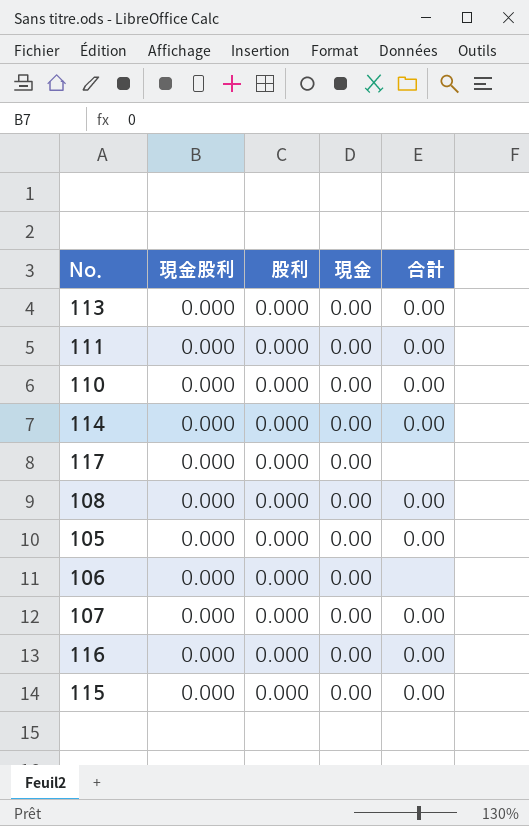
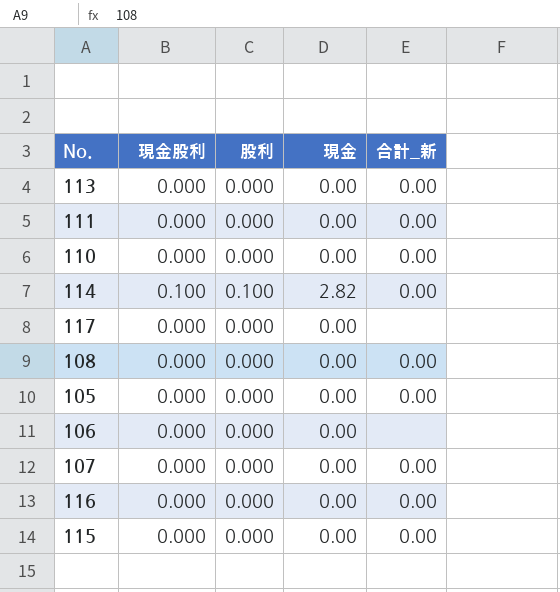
column name: 合計 -> 合計_新
114 | 現金股利: 0.000 -> 0.100
114 | 股利: 0.000 -> 0.100
114 | 現金: 0.00 -> 2.82

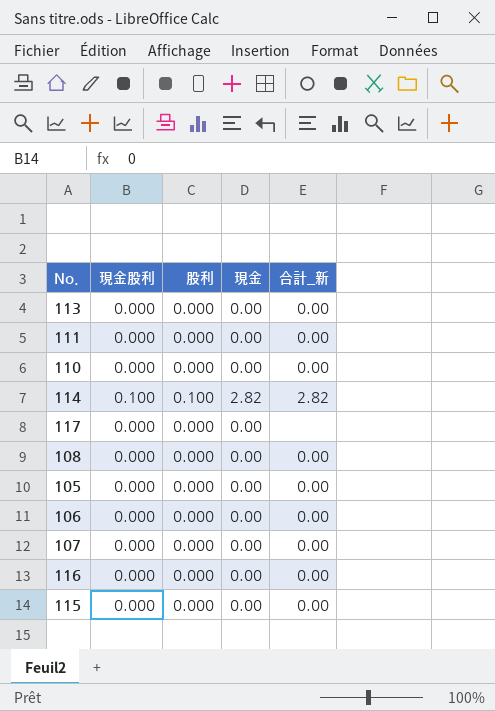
114 | 合計_新: 0.00 -> 2.82
106 | 合計_新: none -> 0.00

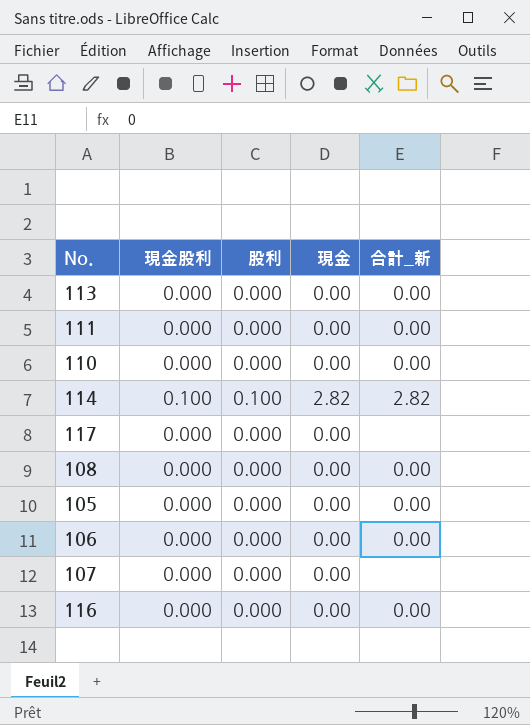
row 115: 0.000 | 0.000 | 0.00 | 0.00 -> none
107 | 合計_新: 0.00 -> none

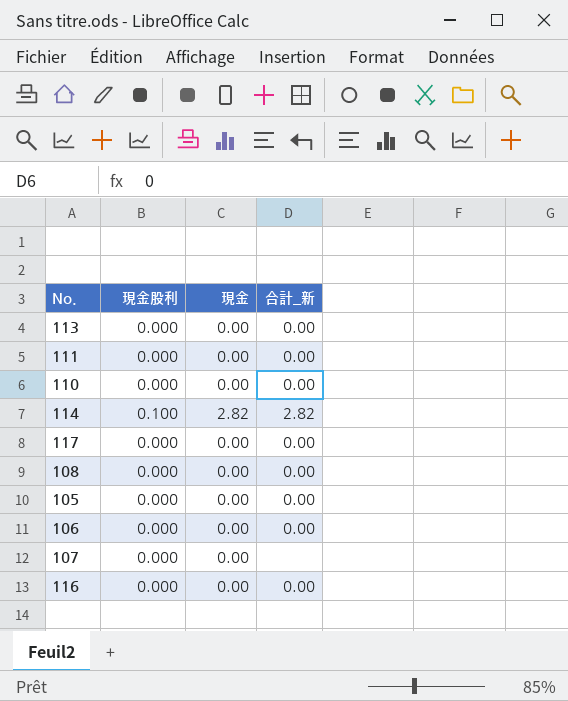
column 股利 | position: 3 -> none
117 | 合計_新: none -> 0.00

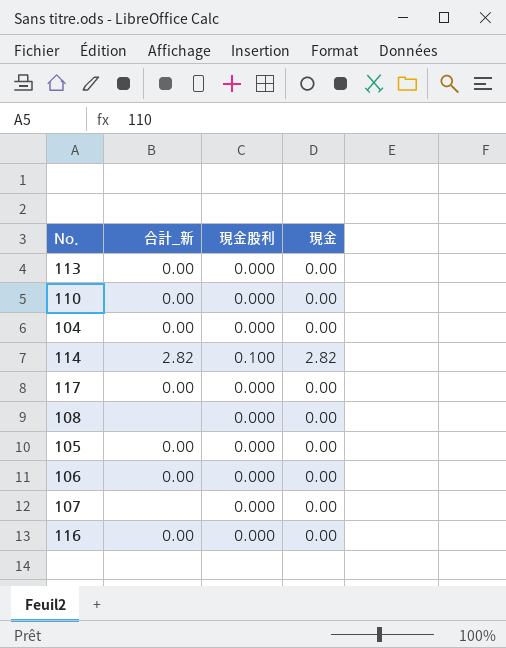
column 合計_新 | position: 4 -> 2
row 111: 0.000 | 0.00 | 0.00 -> none
row 104: none -> 0.00 | 0.000 | 0.00
108 | 合計_新: 0.00 -> none

